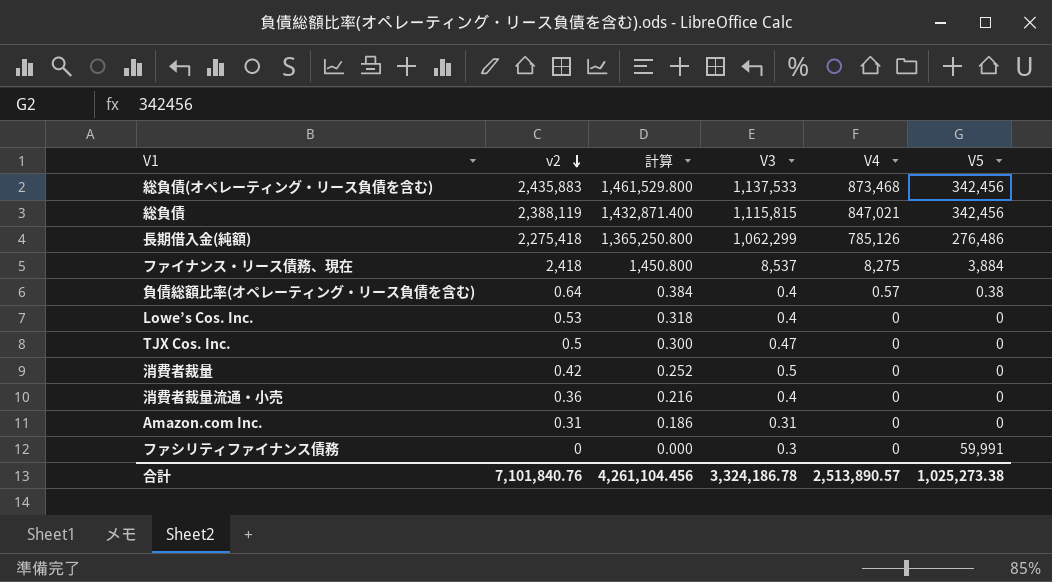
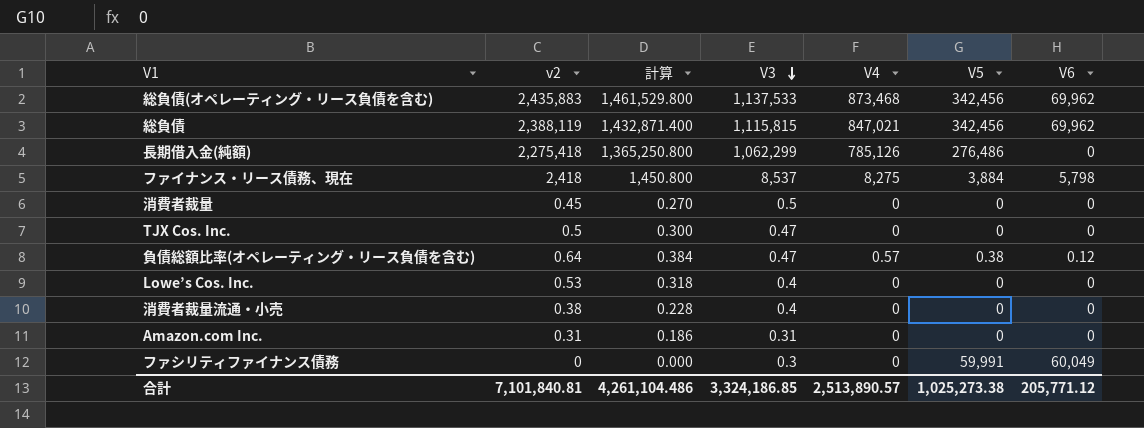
row order: v2 descending -> V3 descending
column V6 | position: none -> 7
消費者裁量 | v2: 0.42 -> 0.45
消費者裁量 | 計算: 0.252 -> 0.270
負債総額比率(オペレーティング・リース負債を含む) | V3: 0.4 -> 0.47
消費者裁量流通・小売 | v2: 0.36 -> 0.38
消費者裁量流通・小売 | 計算: 0.216 -> 0.228
合計 | v2: 7,101,840.76 -> 7,101,840.81
合計 | 計算: 4,261,104.456 -> 4,261,104.486
合計 | V3: 3,324,186.78 -> 3,324,186.85

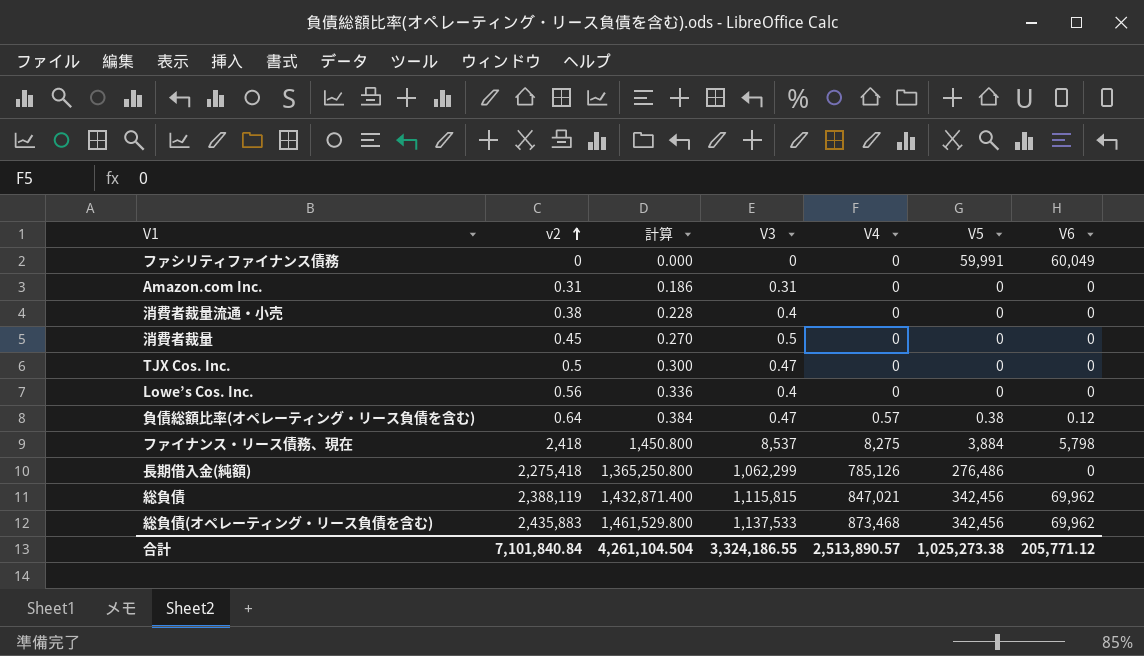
row order: V3 descending -> v2 ascending
ファシリティファイナンス債務 | V3: 0.3 -> 0
Lowe’s Cos. Inc. | v2: 0.53 -> 0.56
Lowe’s Cos. Inc. | 計算: 0.318 -> 0.336
合計 | v2: 7,101,840.81 -> 7,101,840.84
合計 | 計算: 4,261,104.486 -> 4,261,104.504
合計 | V3: 3,324,186.85 -> 3,324,186.55

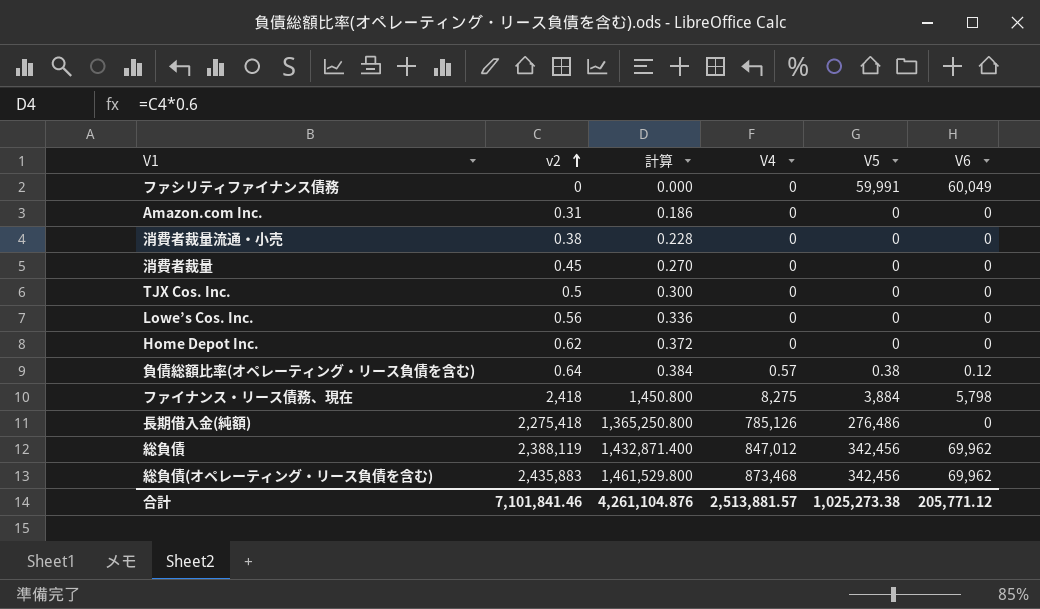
column V3 | position: 4 -> none
row Home Depot Inc.: none -> 0.62 | 0.372 | 0 | 0 | 0
総負債 | V4: 847,021 -> 847,012
合計 | v2: 7,101,840.84 -> 7,101,841.46
合計 | 計算: 4,261,104.504 -> 4,261,104.876
合計 | V4: 2,513,890.57 -> 2,513,881.57

